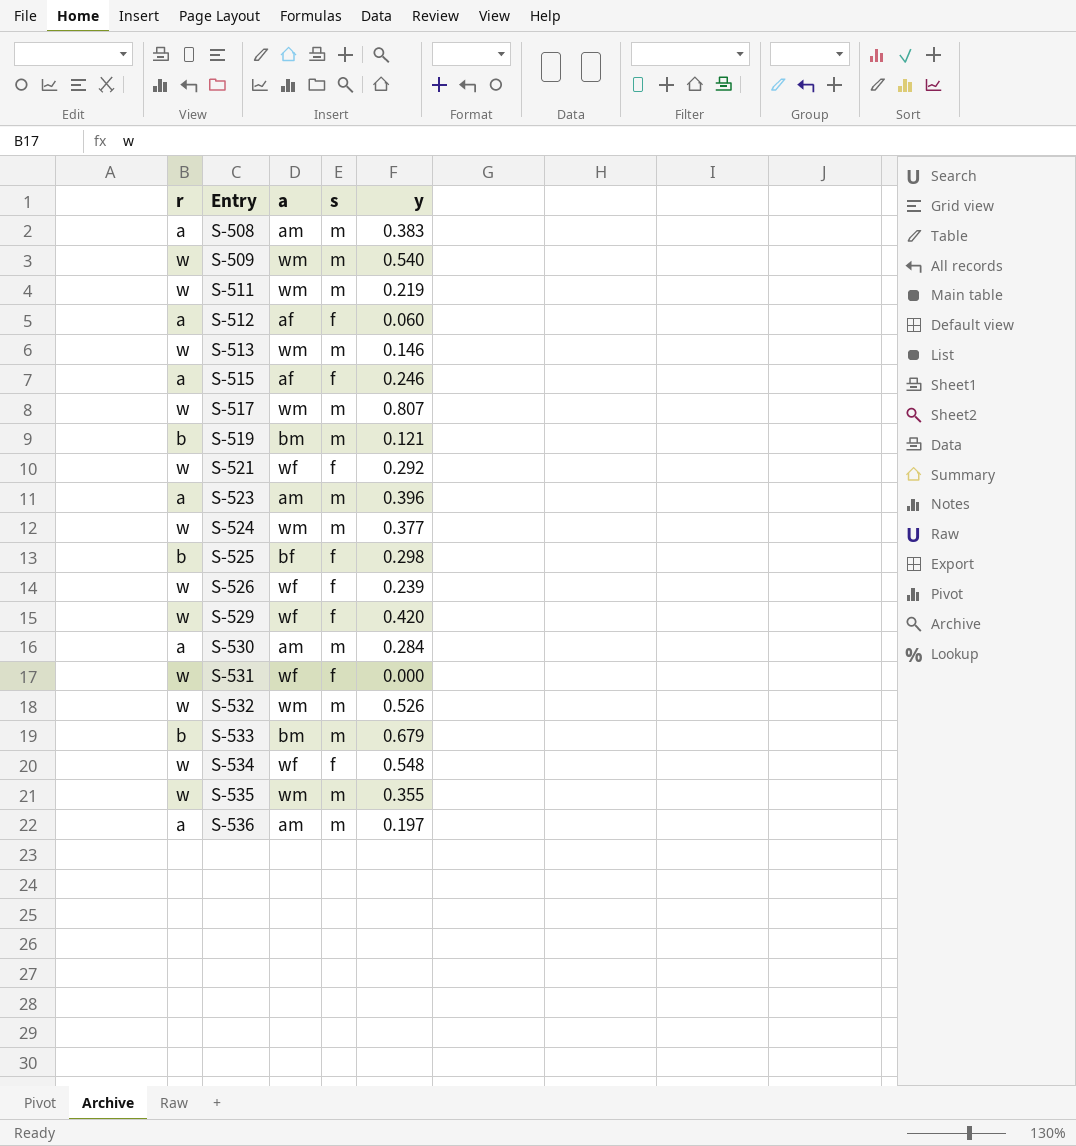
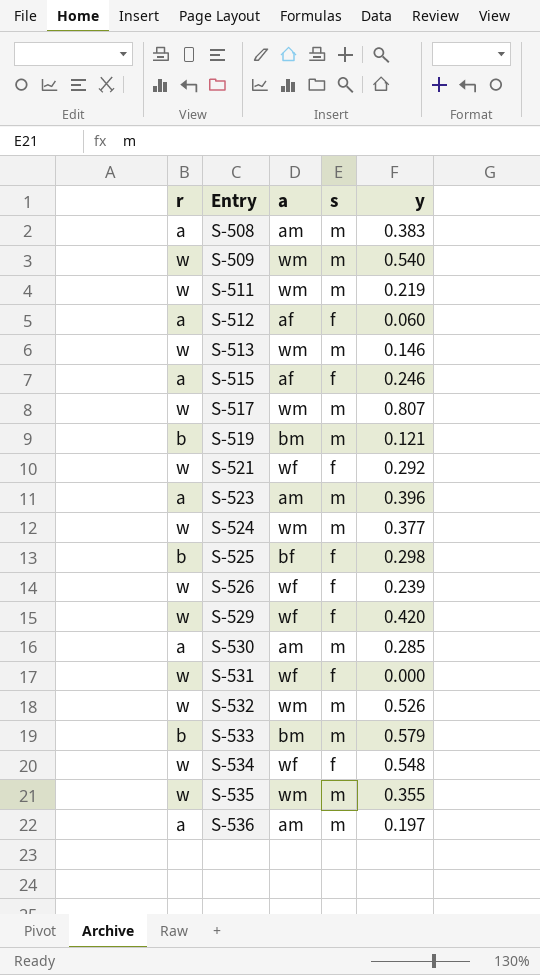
S-530 | y: 0.284 -> 0.285
S-533 | y: 0.679 -> 0.579

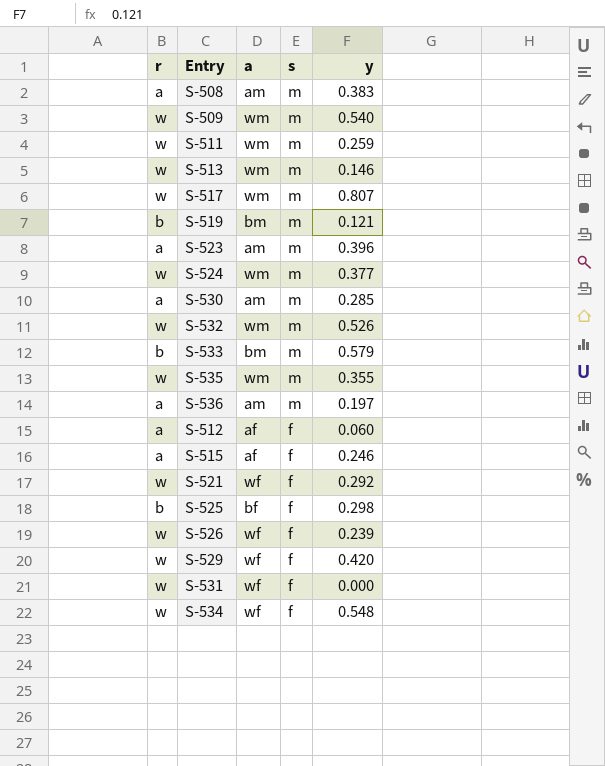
row order: Entry ascending -> s descending
S-511 | y: 0.219 -> 0.259

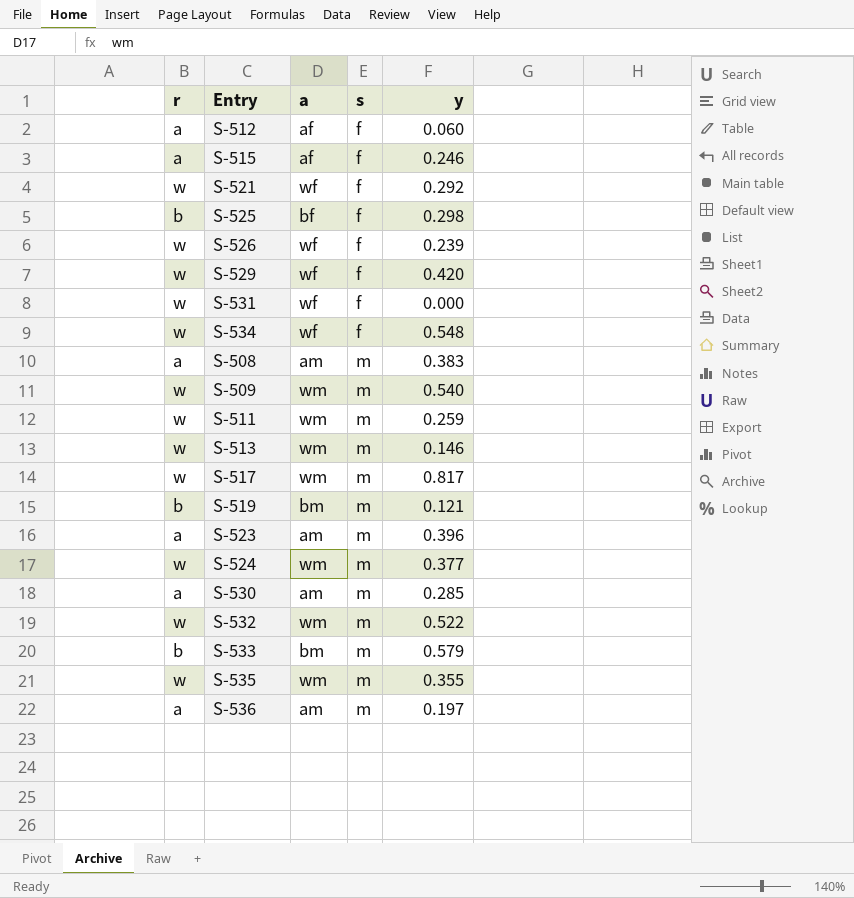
row order: s descending -> s ascending
S-517 | y: 0.807 -> 0.817
S-532 | y: 0.526 -> 0.522

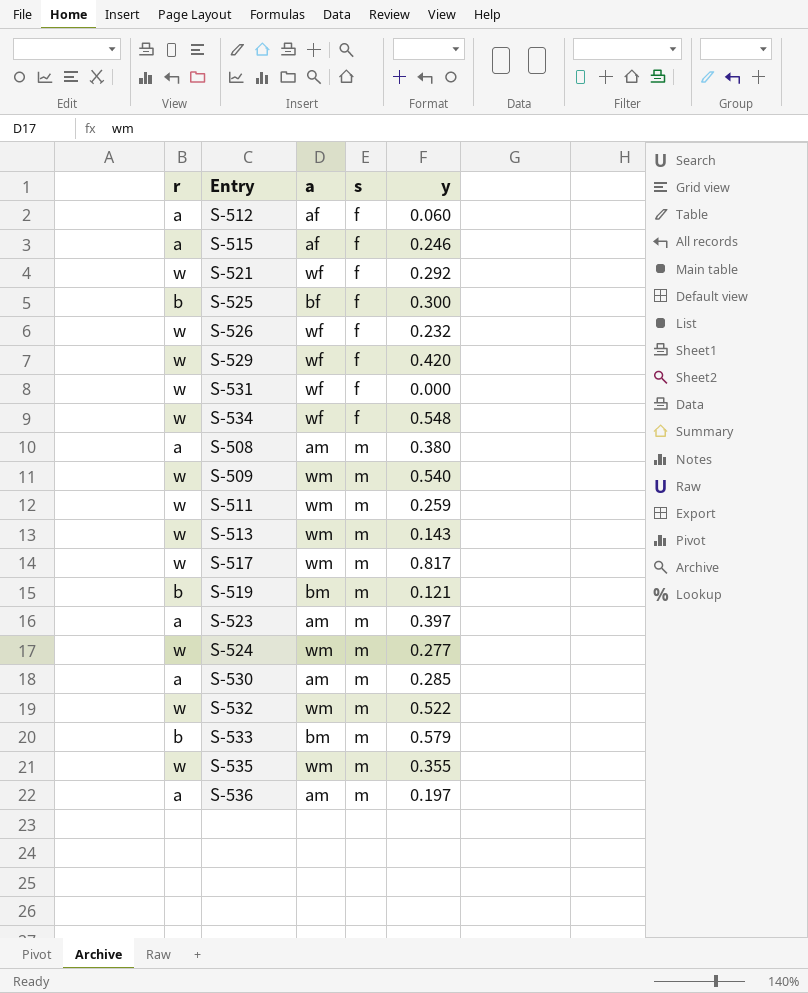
S-525 | y: 0.298 -> 0.300
S-526 | y: 0.239 -> 0.232
S-508 | y: 0.383 -> 0.380
S-513 | y: 0.146 -> 0.143
S-523 | y: 0.396 -> 0.397
S-524 | y: 0.377 -> 0.277

